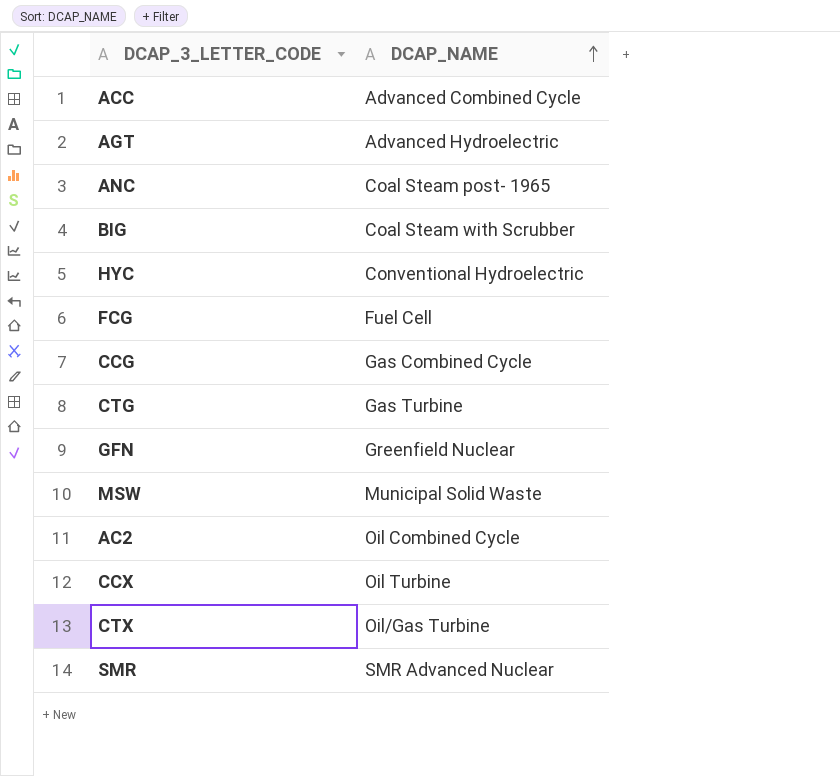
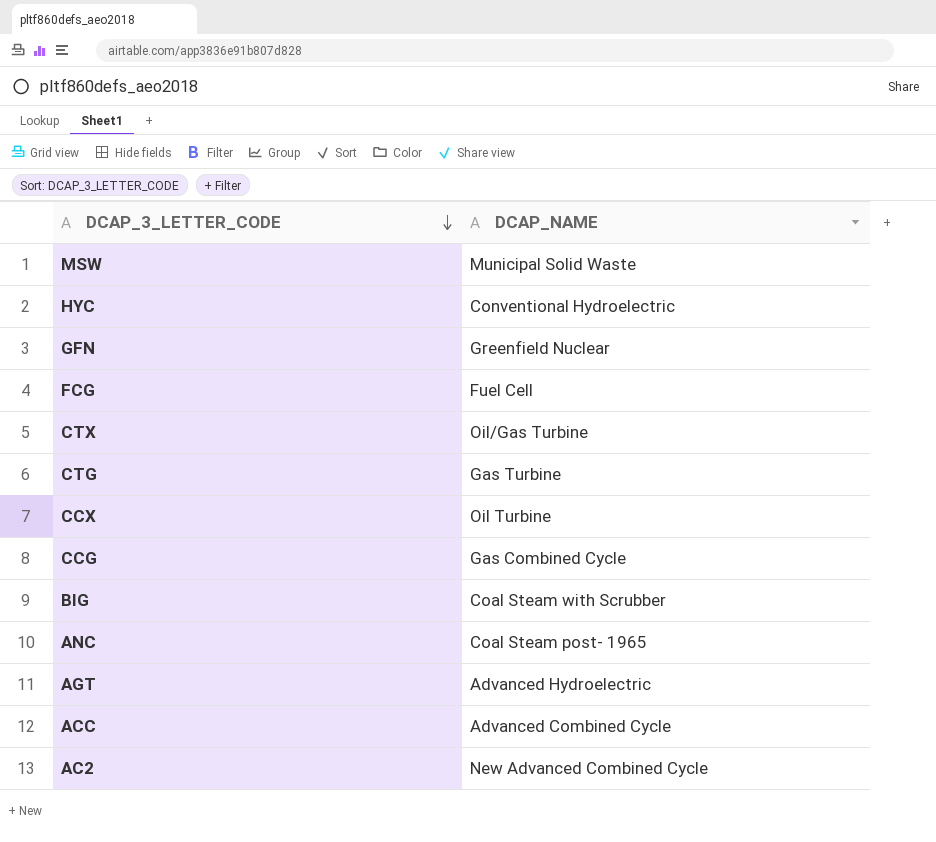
row order: DCAP_NAME ascending -> DCAP_3_LETTER_CODE descending
row SMR: SMR Advanced Nuclear -> none
AC2 | DCAP_NAME: Oil Combined Cycle -> New Advanced Combined Cycle

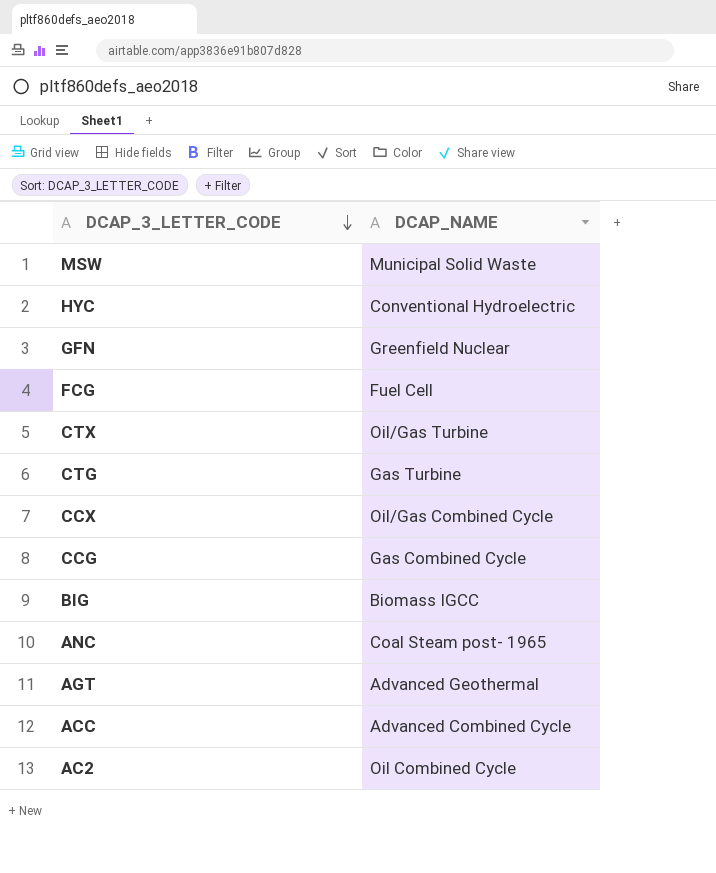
CCX | DCAP_NAME: Oil Turbine -> Oil/Gas Combined Cycle
BIG | DCAP_NAME: Coal Steam with Scrubber -> Biomass IGCC
AGT | DCAP_NAME: Advanced Hydroelectric -> Advanced Geothermal
AC2 | DCAP_NAME: New Advanced Combined Cycle -> Oil Combined Cycle

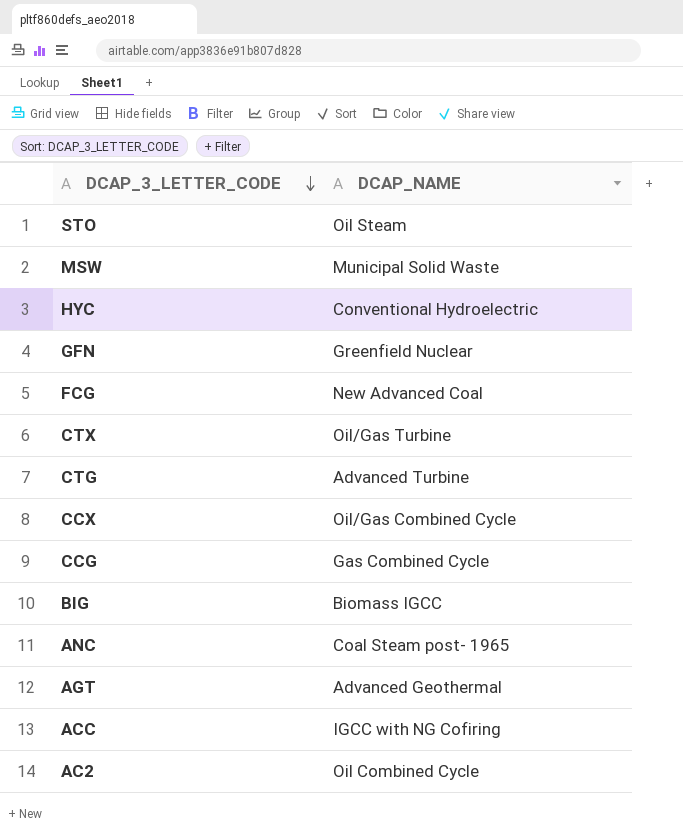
row STO: none -> Oil Steam
FCG | DCAP_NAME: Fuel Cell -> New Advanced Coal
CTG | DCAP_NAME: Gas Turbine -> Advanced Turbine
ACC | DCAP_NAME: Advanced Combined Cycle -> IGCC with NG Cofiring

